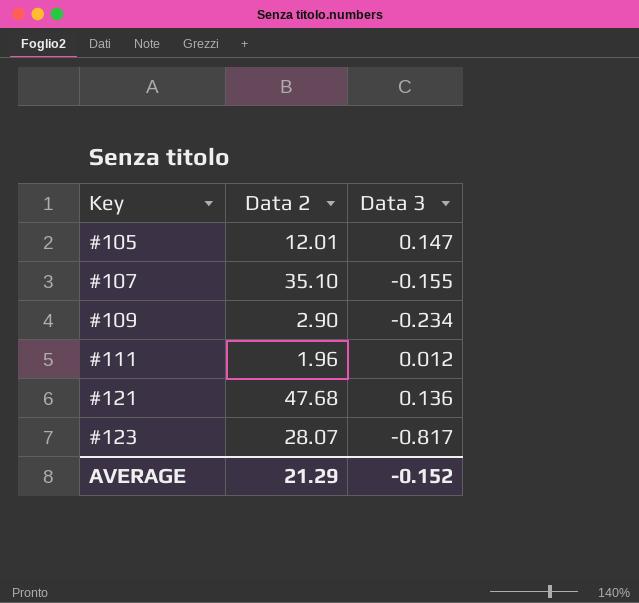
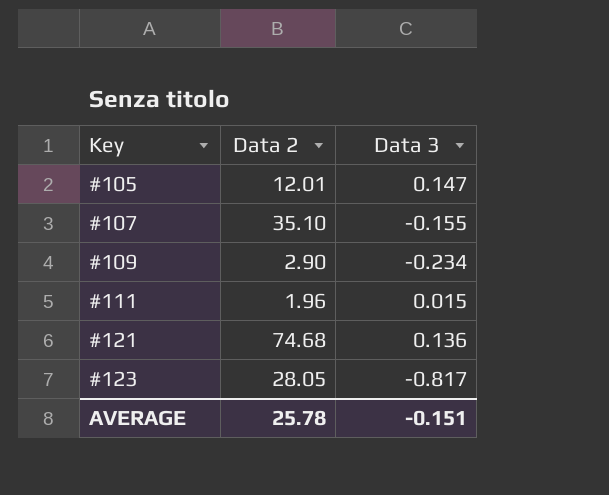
#111 | Data 3: 0.012 -> 0.015
#121 | Data 2: 47.68 -> 74.68
#123 | Data 2: 28.07 -> 28.05
AVERAGE | Data 2: 21.29 -> 25.78
AVERAGE | Data 3: -0.152 -> -0.151

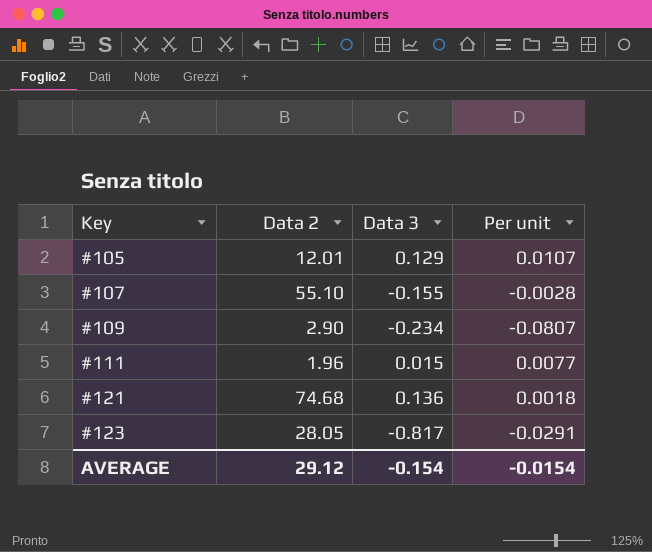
column Per unit | formula: none -> [Data 3] / [Data 2]
#105 | Data 3: 0.147 -> 0.129
#107 | Data 2: 35.10 -> 55.10
AVERAGE | Data 2: 25.78 -> 29.12
AVERAGE | Data 3: -0.151 -> -0.154

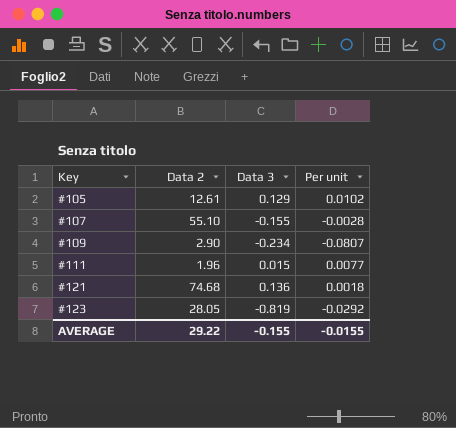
#105 | Data 2: 12.01 -> 12.61
#105 | Per unit: 0.0107 -> 0.0102
#123 | Data 3: -0.817 -> -0.819
#123 | Per unit: -0.0291 -> -0.0292
AVERAGE | Data 2: 29.12 -> 29.22
AVERAGE | Data 3: -0.154 -> -0.155
AVERAGE | Per unit: -0.0154 -> -0.0155

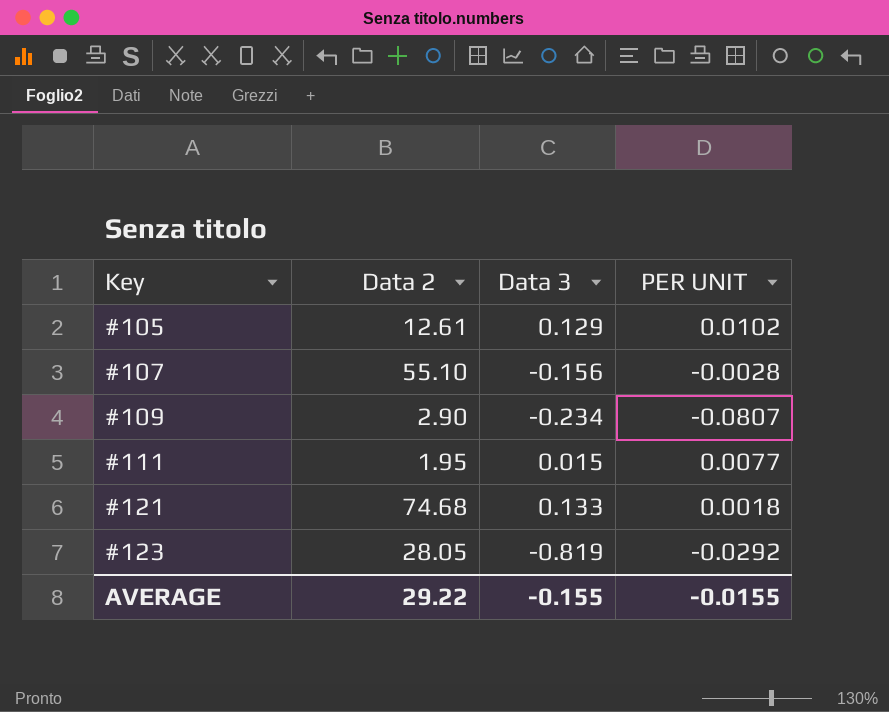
column name: Per unit -> PER UNIT
#107 | Data 3: -0.155 -> -0.156
#111 | Data 2: 1.96 -> 1.95
#121 | Data 3: 0.136 -> 0.133

